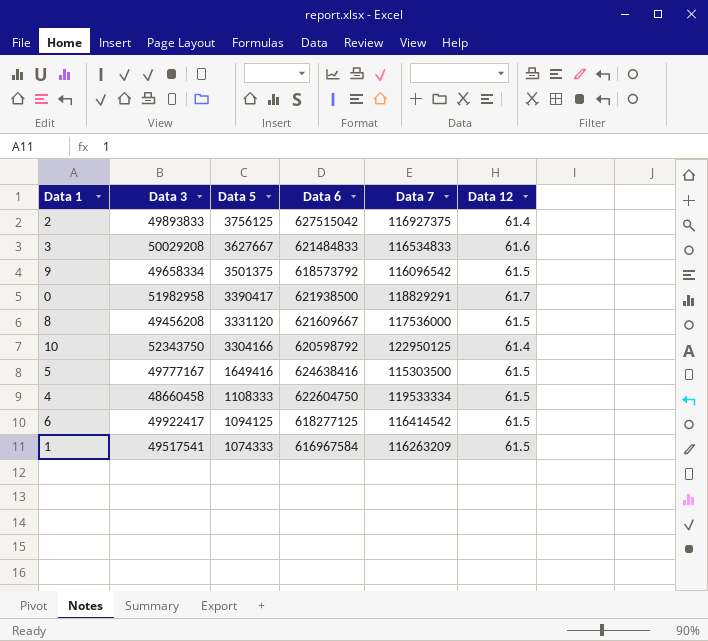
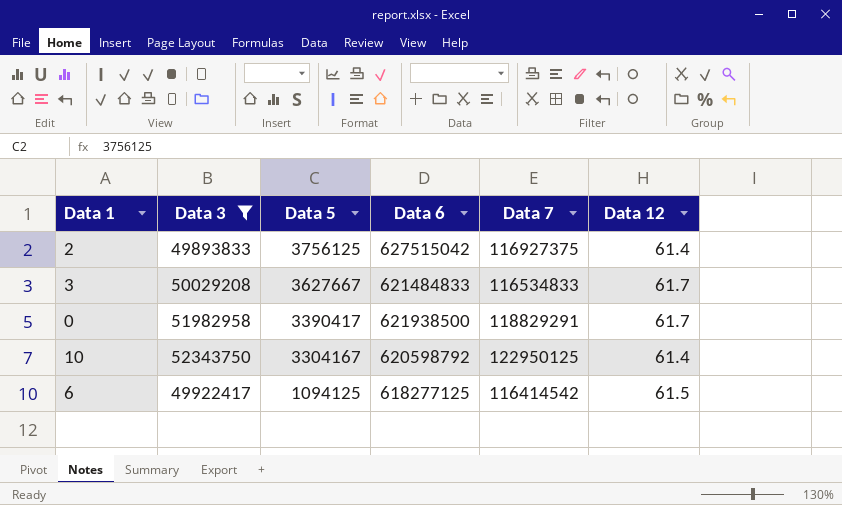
filter: none -> Data 3 >= 49893833
3 | Data 12: 61.6 -> 61.7
10 | Data 5: 3304166 -> 3304167

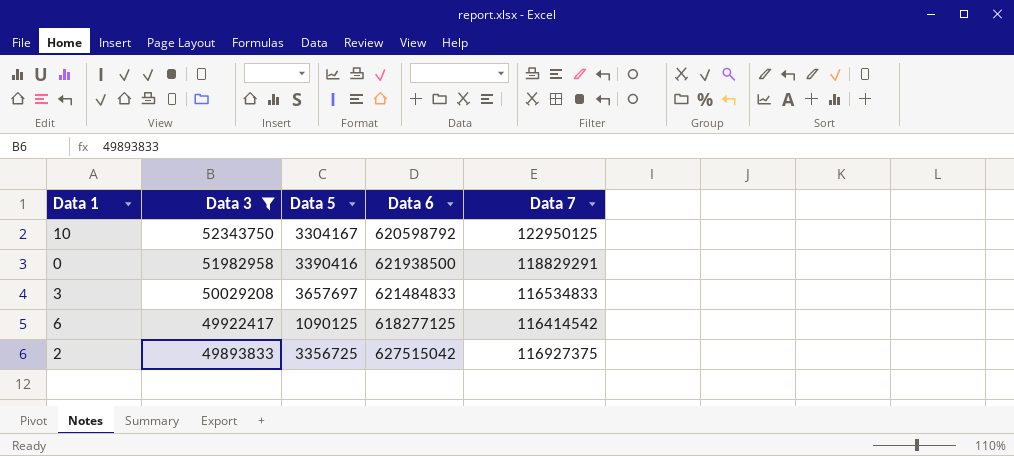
row order: Data 5 descending -> Data 3 descending
column Data 12 | position: 6 -> none
0 | Data 5: 3390417 -> 3390416
3 | Data 5: 3627667 -> 3657697
6 | Data 5: 1094125 -> 1090125
2 | Data 5: 3756125 -> 3356725

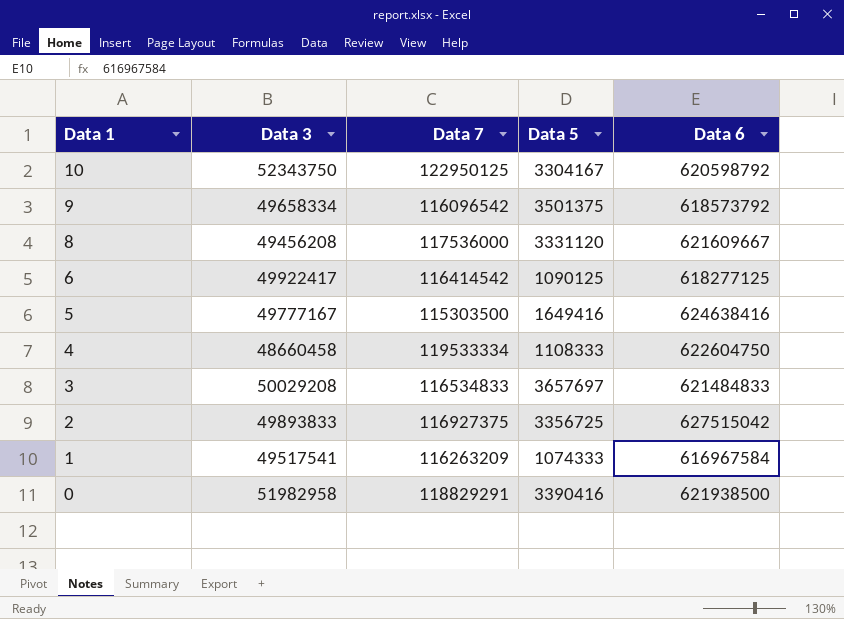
filter: Data 3 >= 49893833 -> none
row order: Data 3 descending -> Data 1 descending
column Data 7 | position: 5 -> 3

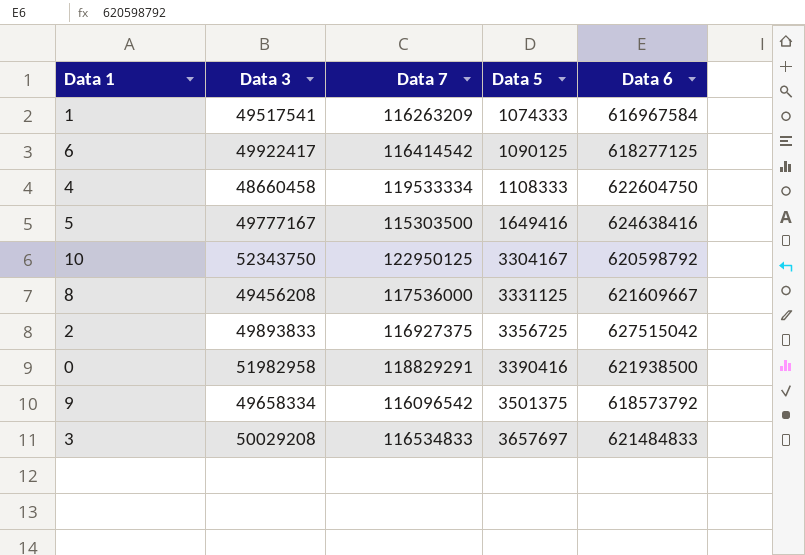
row order: Data 1 descending -> Data 5 ascending
8 | Data 5: 3331120 -> 3331125

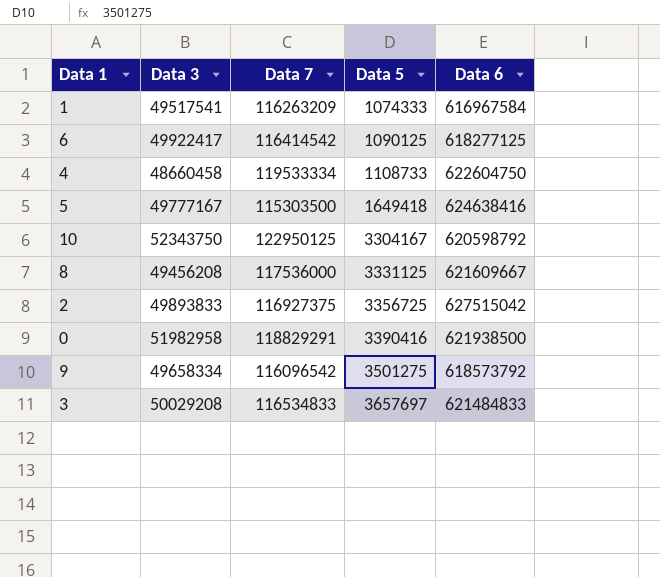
4 | Data 5: 1108333 -> 1108733
5 | Data 5: 1649416 -> 1649418
9 | Data 5: 3501375 -> 3501275

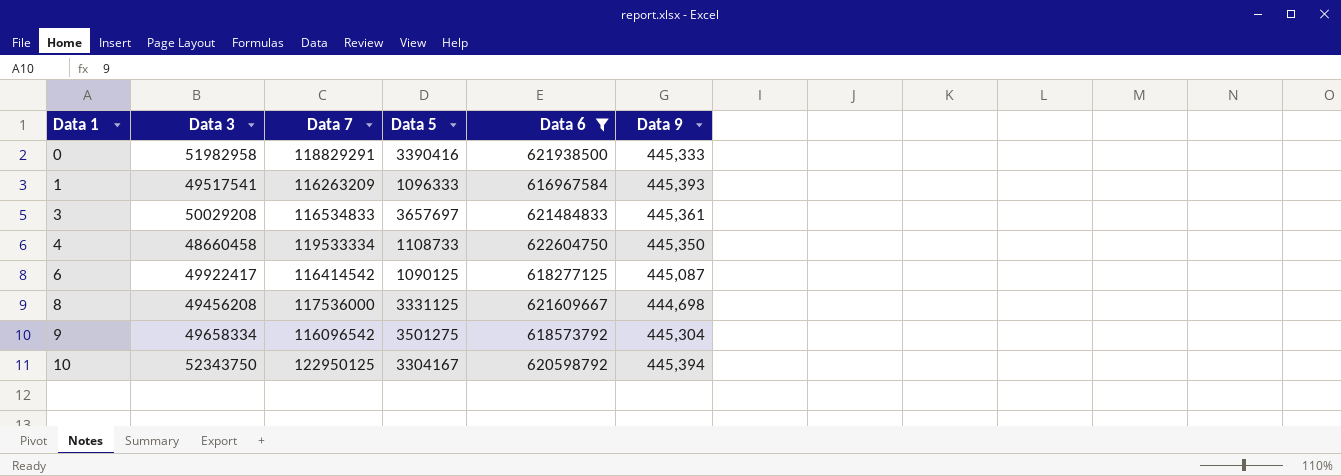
filter: none -> Data 6 <= 622604750
row order: Data 5 ascending -> Data 1 ascending
column Data 9 | position: none -> 6
1 | Data 5: 1074333 -> 1096333

